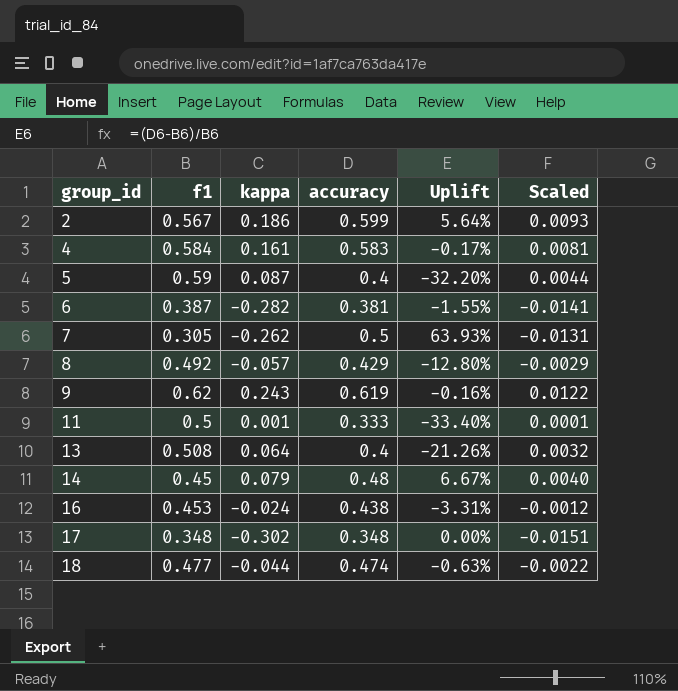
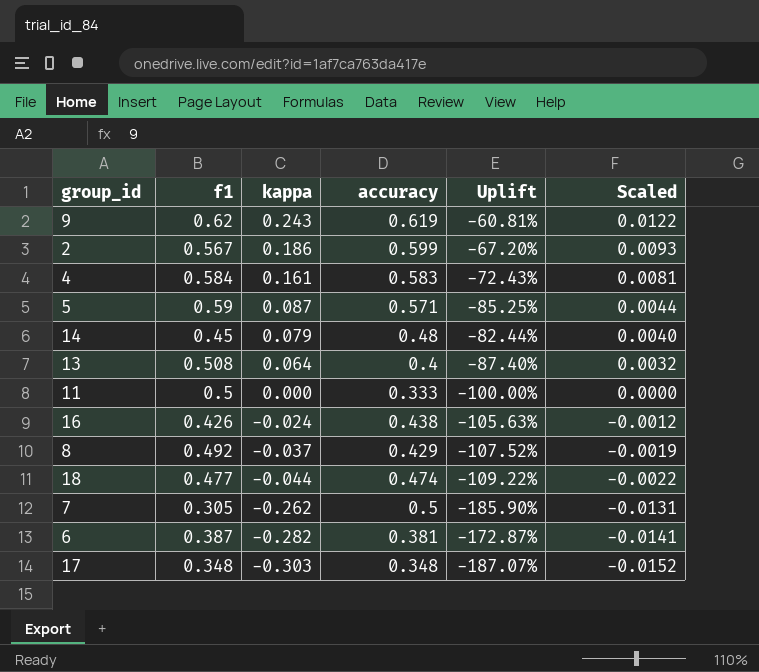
row order: group_id ascending -> kappa descending
column Uplift | formula: ([accuracy] - [f1]) / [f1] -> ([kappa] - [f1]) / [f1]
5 | accuracy: 0.4 -> 0.571
11 | kappa: 0.001 -> 0.000
11 | Scaled: 0.0001 -> 0.0000
16 | f1: 0.453 -> 0.426
8 | kappa: -0.057 -> -0.037
8 | Scaled: -0.0029 -> -0.0019
17 | kappa: -0.302 -> -0.303
17 | Scaled: -0.0151 -> -0.0152

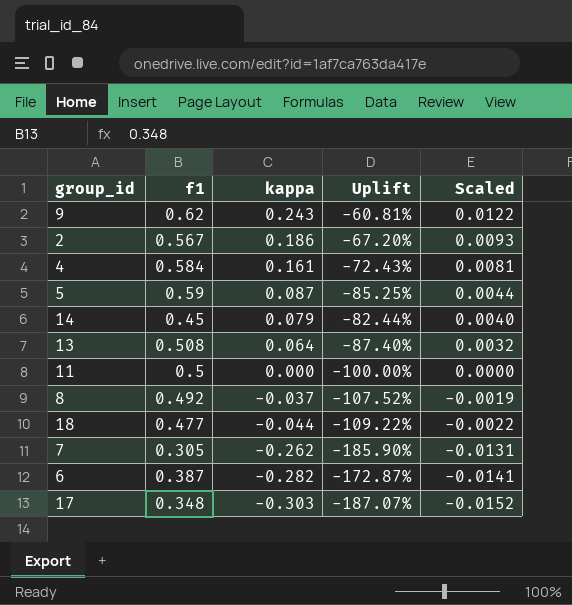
column accuracy | position: 4 -> none
row 16: 0.426 | -0.024 | 0.438 | -105.63% | -0.0012 -> none

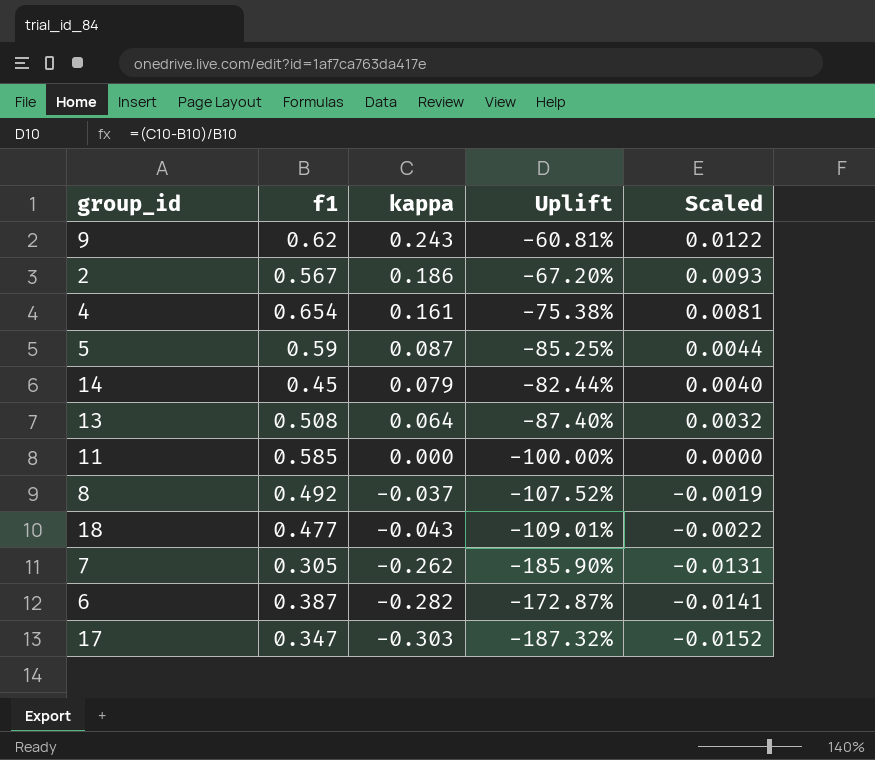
4 | f1: 0.584 -> 0.654
4 | Uplift: -72.43% -> -75.38%
11 | f1: 0.5 -> 0.585
18 | kappa: -0.044 -> -0.043
18 | Uplift: -109.22% -> -109.01%
17 | f1: 0.348 -> 0.347
17 | Uplift: -187.07% -> -187.32%

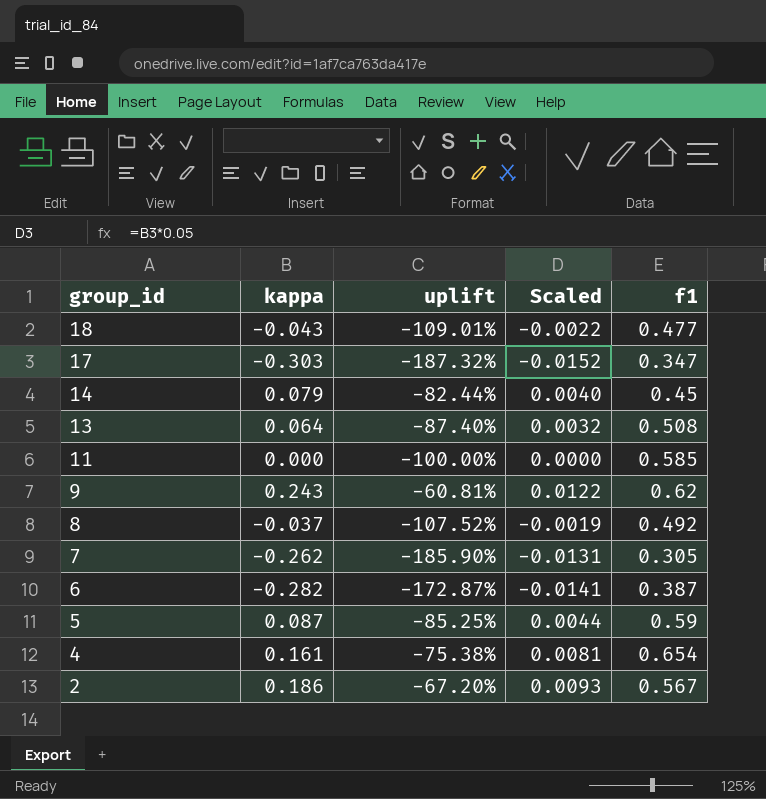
row order: kappa descending -> group_id descending
column name: Uplift -> uplift
column f1 | position: 2 -> 5

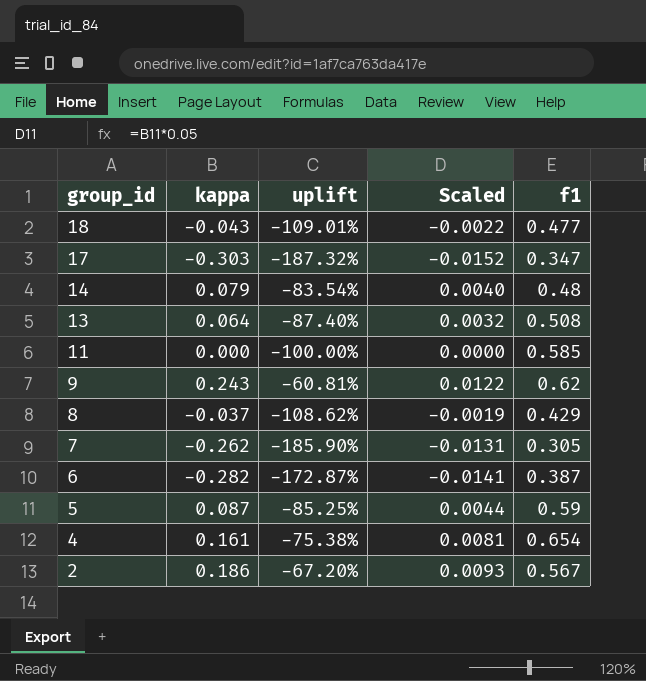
14 | uplift: -82.44% -> -83.54%
14 | f1: 0.45 -> 0.48
8 | uplift: -107.52% -> -108.62%
8 | f1: 0.492 -> 0.429

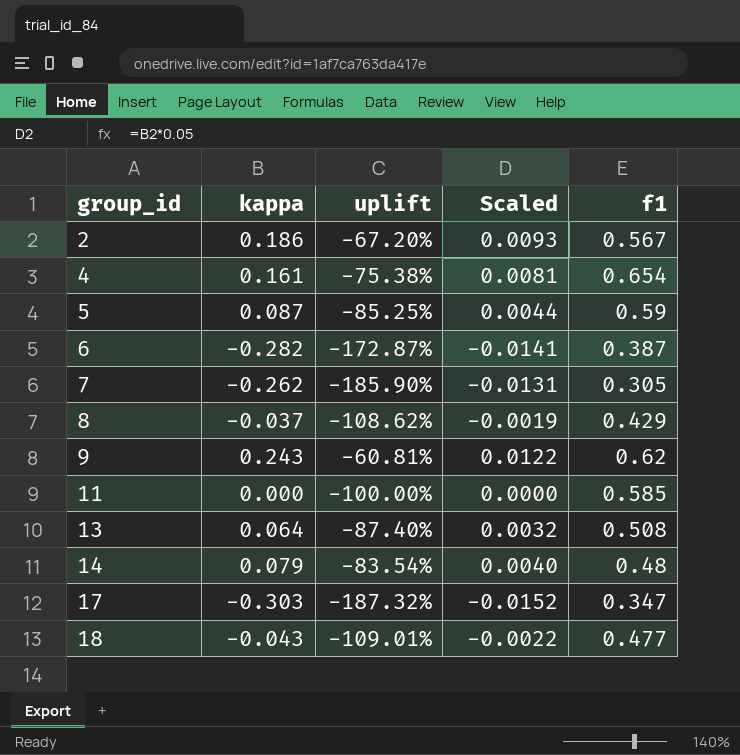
row order: group_id descending -> group_id ascending

